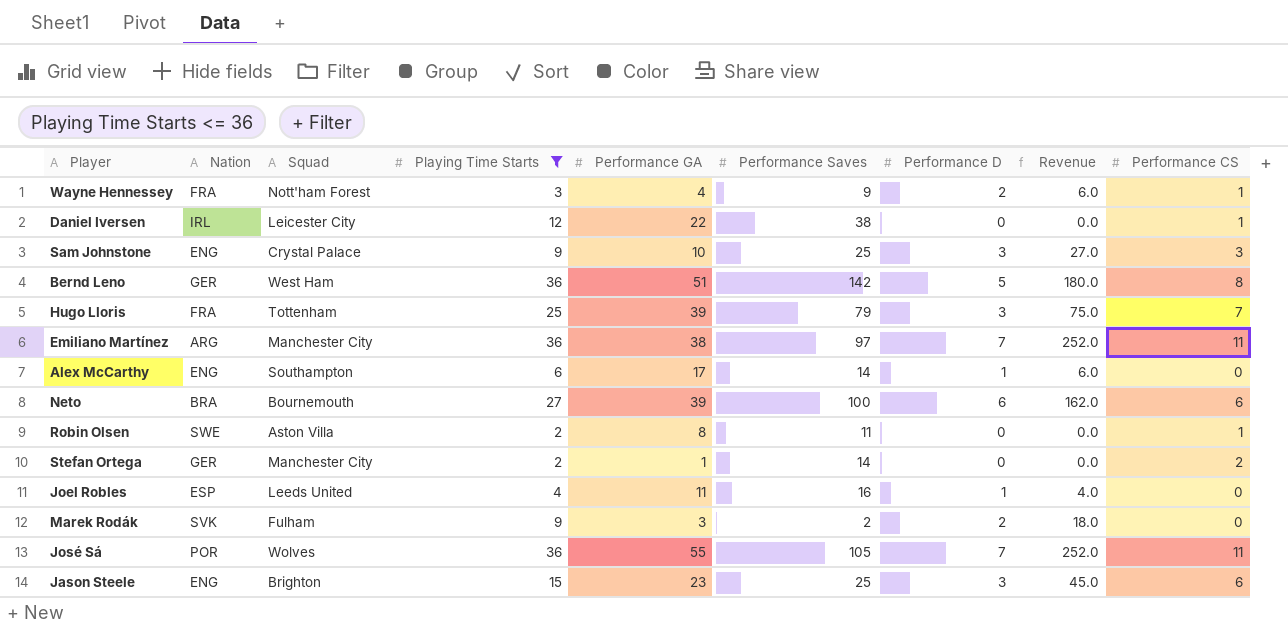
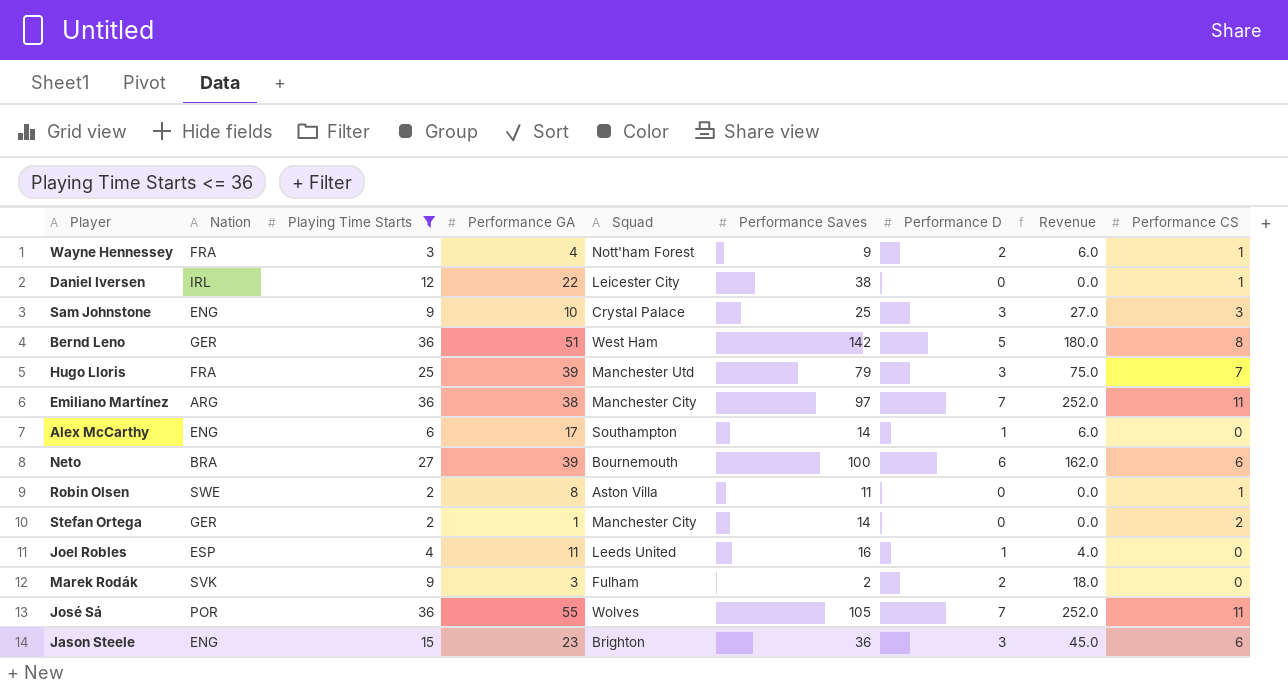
column Squad | position: 3 -> 5
Hugo Lloris | Squad: Tottenham -> Manchester Utd
Jason Steele | Performance Saves: 25 -> 36

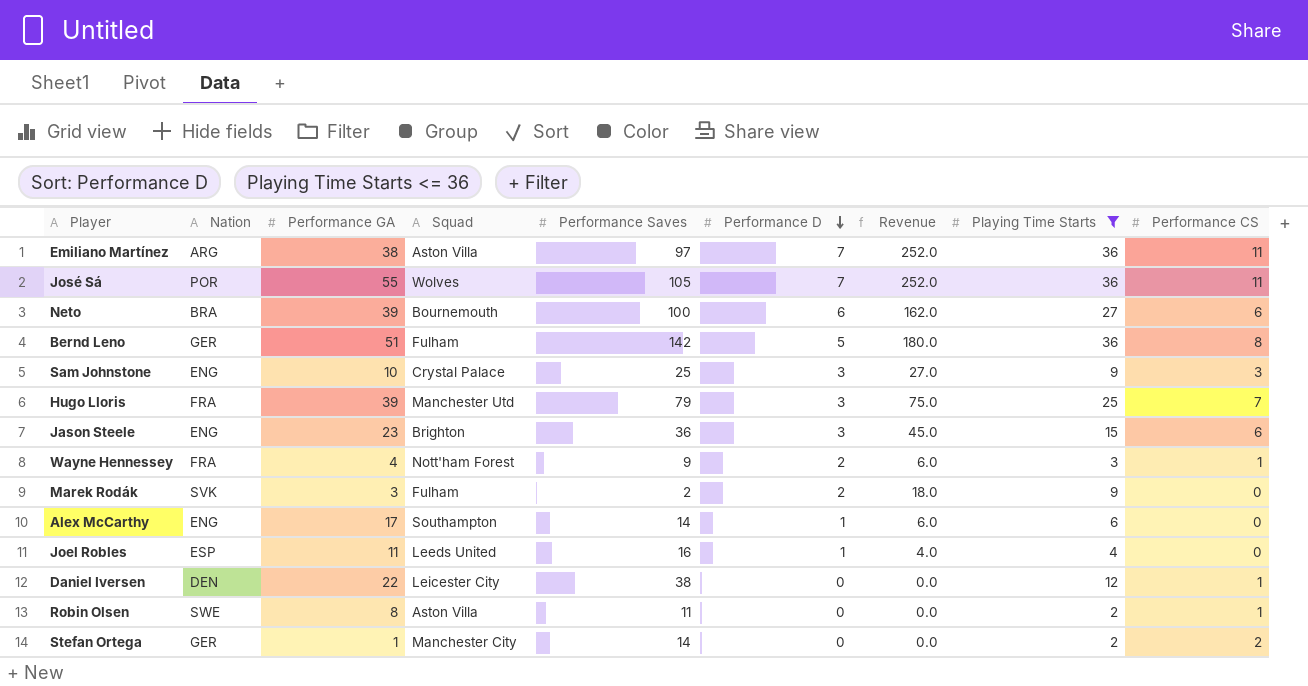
row order: none -> Performance D descending
column Playing Time Starts | position: 3 -> 8
Emiliano Martínez | Squad: Manchester City -> Aston Villa
Bernd Leno | Squad: West Ham -> Fulham
Daniel Iversen | Nation: IRL -> DEN

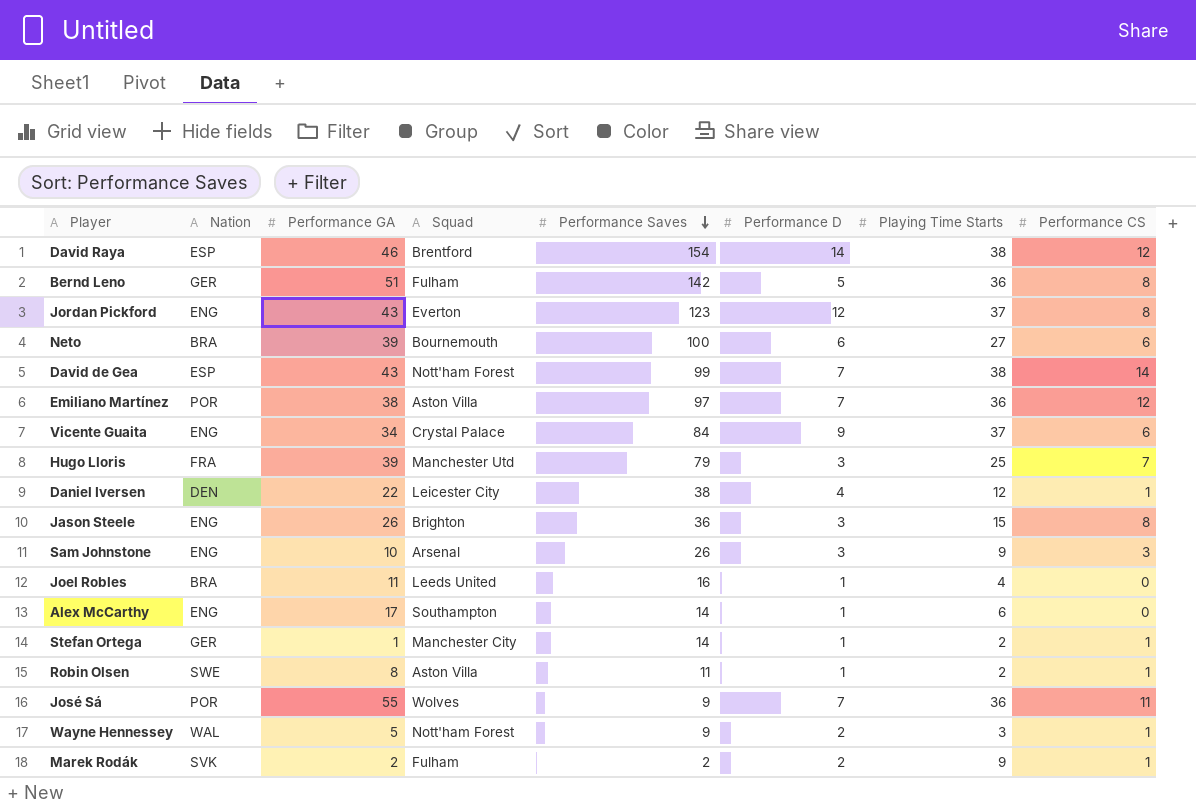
filter: Playing Time Starts <= 36 -> none
row order: Performance D descending -> Performance Saves descending
column Revenue | formula: [Performance D] * [Playing Time Starts] -> none
Emiliano Martínez | Nation: ARG -> POR
Emiliano Martínez | Performance CS: 11 -> 12
Daniel Iversen | Performance D: 0 -> 4
Jason Steele | Performance GA: 23 -> 26
Jason Steele | Performance CS: 6 -> 8
Sam Johnstone | Squad: Crystal Palace -> Arsenal
Sam Johnstone | Performance Saves: 25 -> 26
Joel Robles | Nation: ESP -> BRA
Stefan Ortega | Performance D: 0 -> 1
Stefan Ortega | Performance CS: 2 -> 1
Robin Olsen | Performance D: 0 -> 1
José Sá | Performance Saves: 105 -> 9
Wayne Hennessey | Nation: FRA -> WAL
Wayne Hennessey | Performance GA: 4 -> 5
Marek Rodák | Performance GA: 3 -> 2
Marek Rodák | Performance CS: 0 -> 1

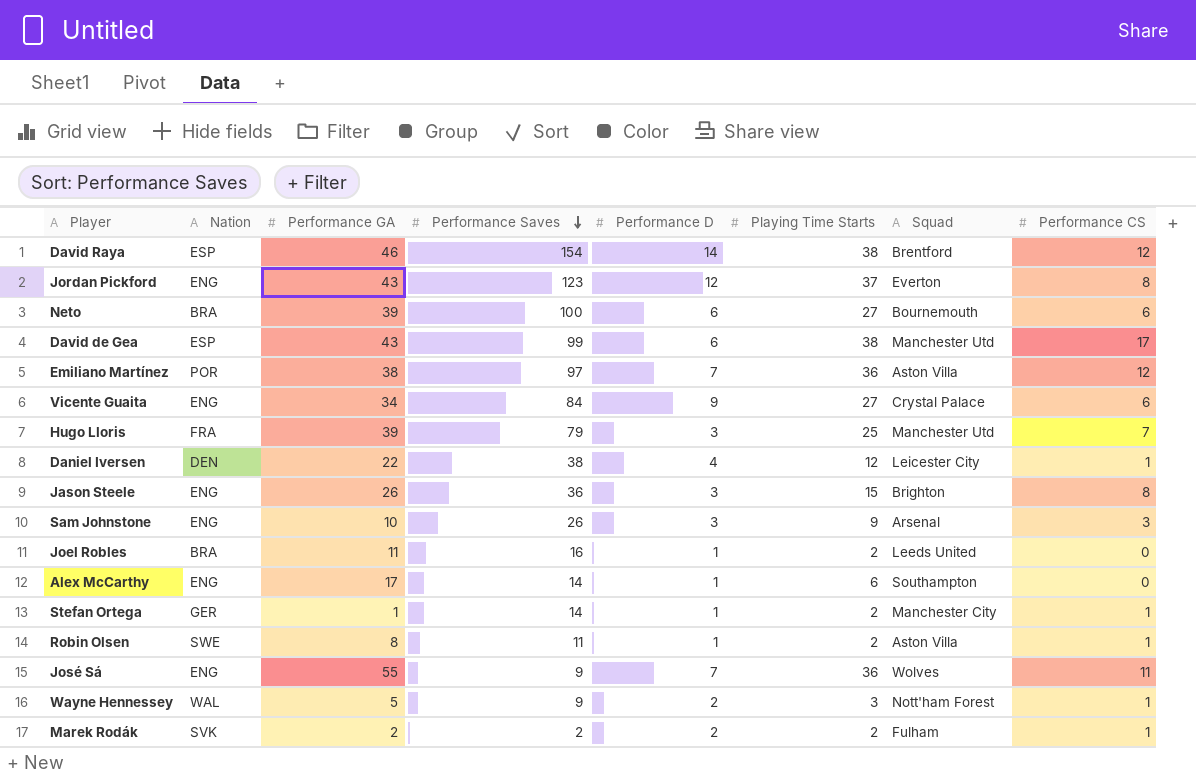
column Squad | position: 4 -> 7
row Bernd Leno: GER | 51 | Fulham | 142 | 5 | 36 | 8 -> none
David de Gea | Performance D: 7 -> 6
David de Gea | Squad: Nott'ham Forest -> Manchester Utd
David de Gea | Performance CS: 14 -> 17
Vicente Guaita | Playing Time Starts: 37 -> 27
Joel Robles | Playing Time Starts: 4 -> 2
José Sá | Nation: POR -> ENG
Marek Rodák | Playing Time Starts: 9 -> 2

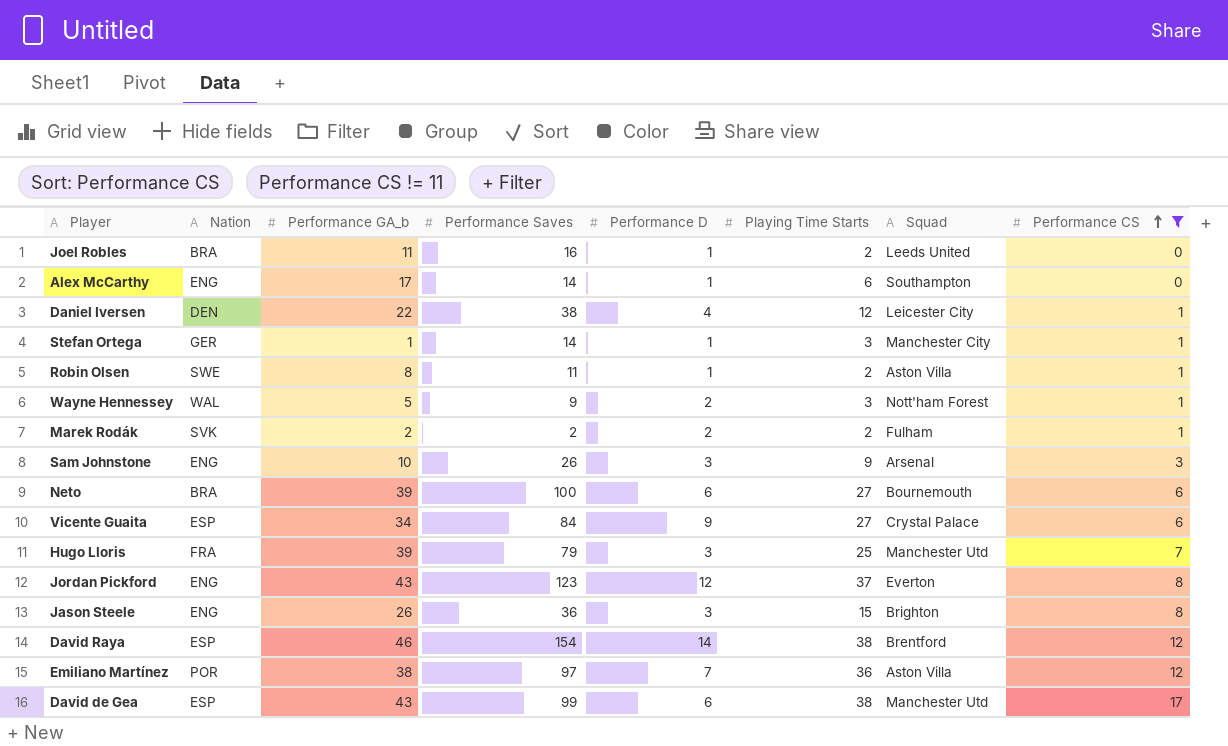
filter: none -> Performance CS != 11
row order: Performance Saves descending -> Performance CS ascending
column name: Performance GA -> Performance GA_b
Stefan Ortega | Playing Time Starts: 2 -> 3
Vicente Guaita | Nation: ENG -> ESP

